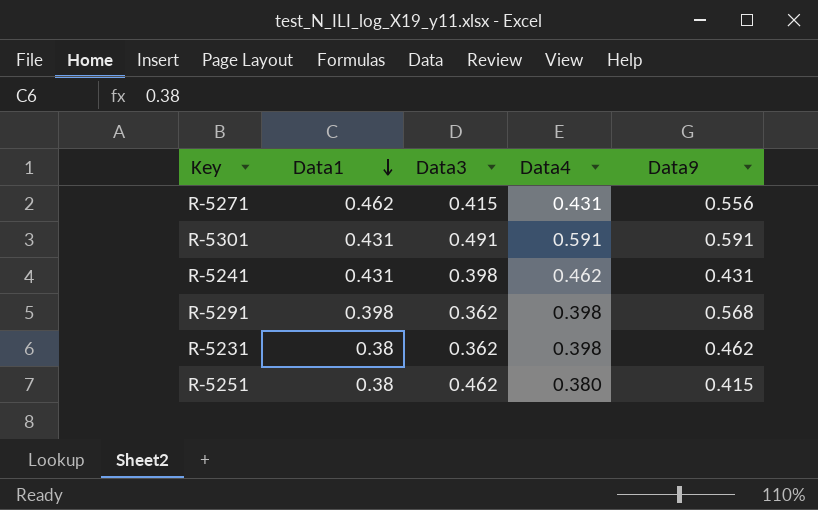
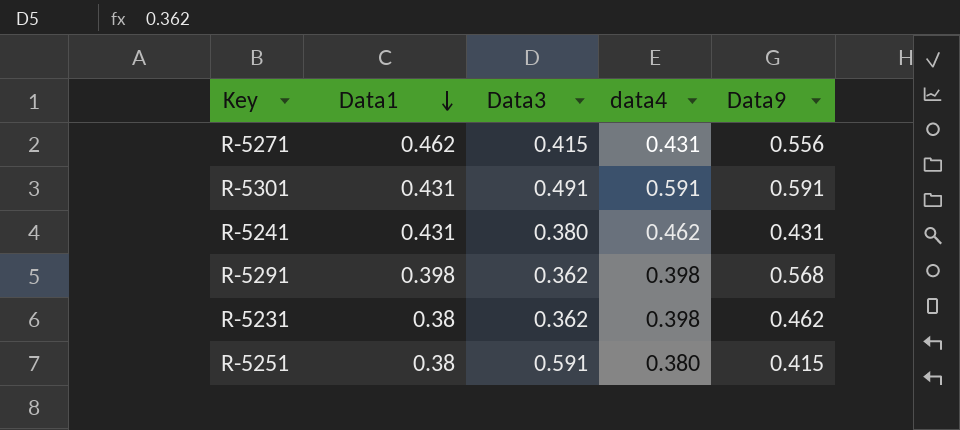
column name: Data4 -> data4
R-5241 | Data3: 0.398 -> 0.380
R-5251 | Data3: 0.462 -> 0.591

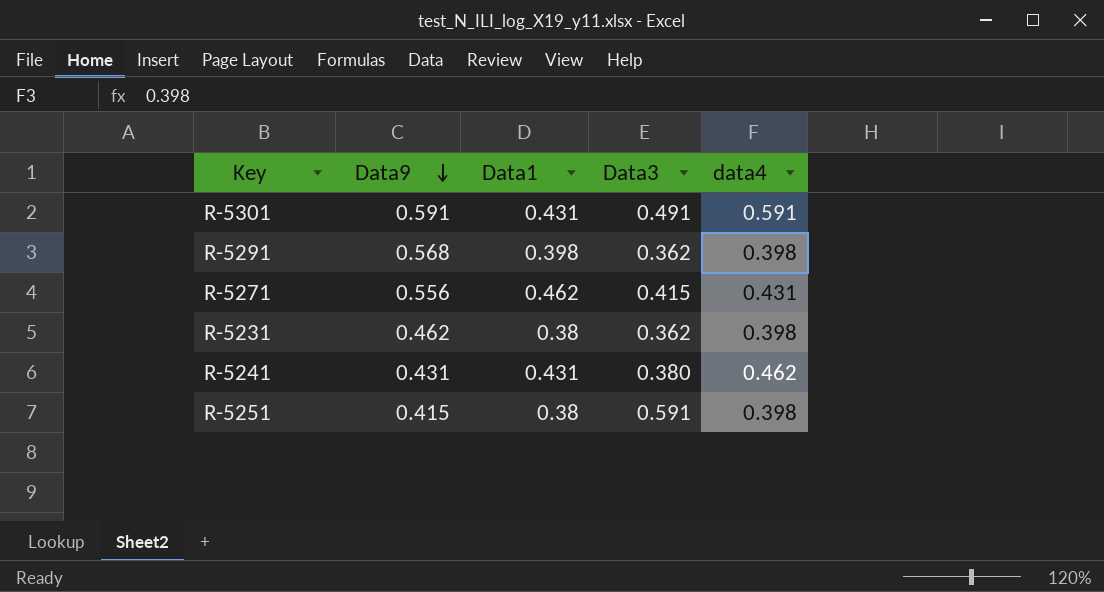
row order: Data1 descending -> Data9 descending
column Data9 | position: 5 -> 2
R-5251 | data4: 0.380 -> 0.398

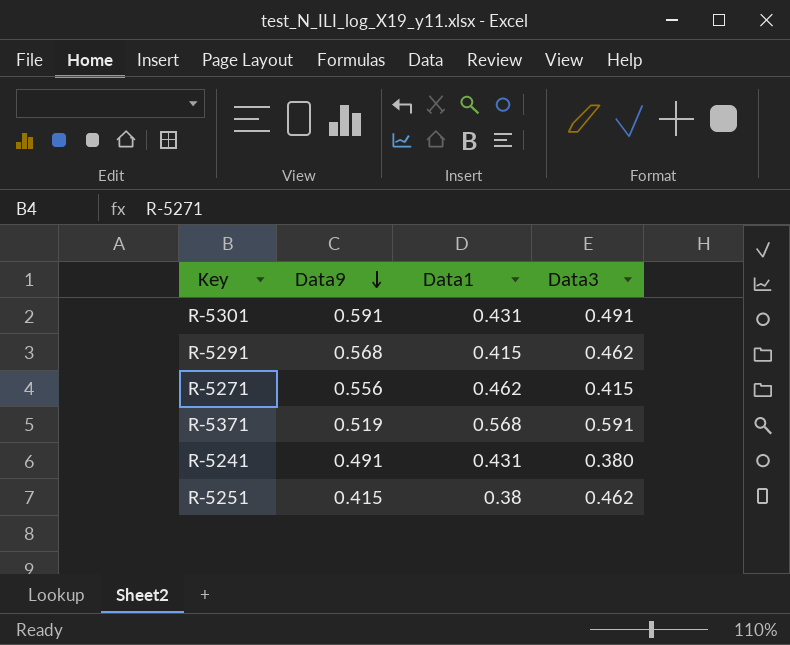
column data4 | position: 5 -> none
row R-5231: 0.462 | 0.38 | 0.362 | 0.398 -> none
R-5291 | Data1: 0.398 -> 0.415
R-5291 | Data3: 0.362 -> 0.462
row R-5371: none -> 0.519 | 0.568 | 0.591
R-5241 | Data9: 0.431 -> 0.491
R-5251 | Data3: 0.591 -> 0.462

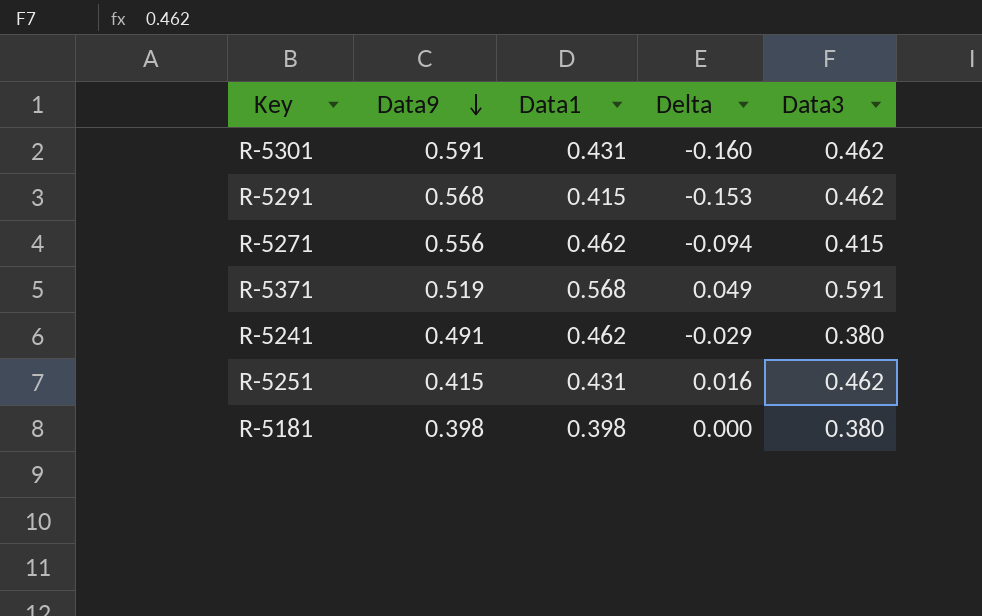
column Delta | formula: none -> [Data1] - [Data9]
R-5301 | Data3: 0.491 -> 0.462
R-5241 | Data1: 0.431 -> 0.462
R-5251 | Data1: 0.38 -> 0.431
row R-5181: none -> 0.398 | 0.398 | 0.000 | 0.380

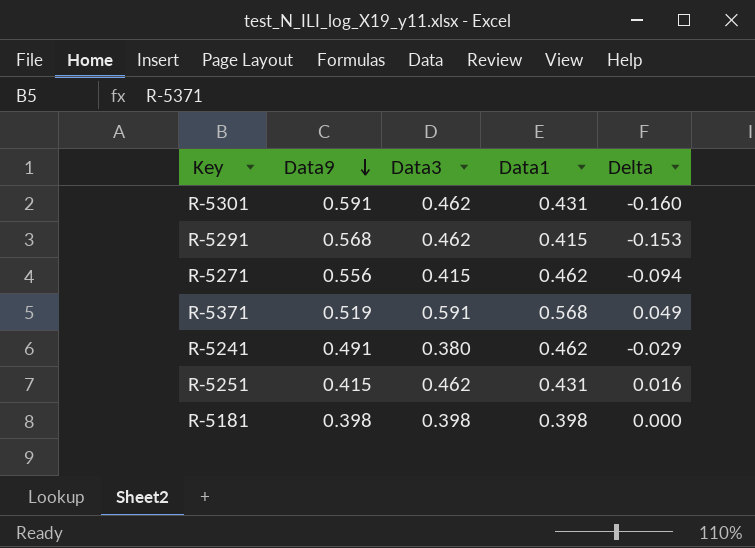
column Data3 | position: 5 -> 3
R-5181 | Data3: 0.380 -> 0.398

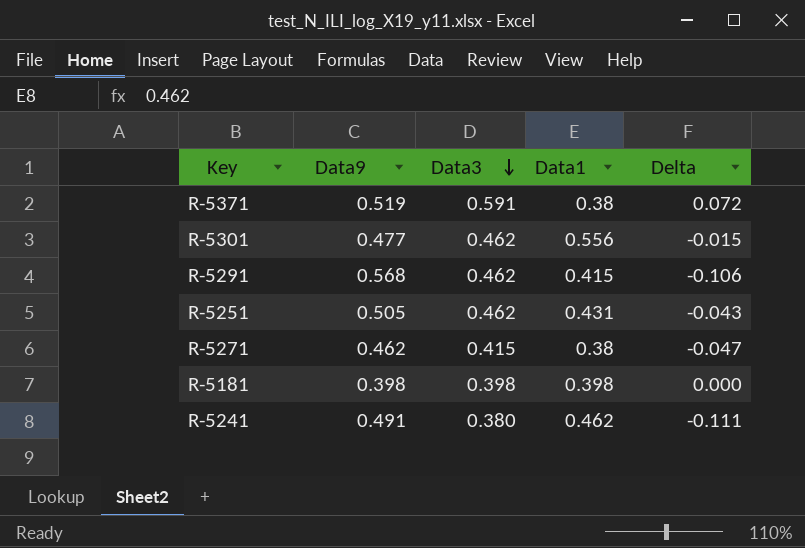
row order: Data9 descending -> Data3 descending
column Delta | formula: [Data1] - [Data9] -> [Data3] - [Data9]
R-5371 | Data1: 0.568 -> 0.38
R-5301 | Data9: 0.591 -> 0.477
R-5301 | Data1: 0.431 -> 0.556
R-5251 | Data9: 0.415 -> 0.505
R-5271 | Data9: 0.556 -> 0.462
R-5271 | Data1: 0.462 -> 0.38

